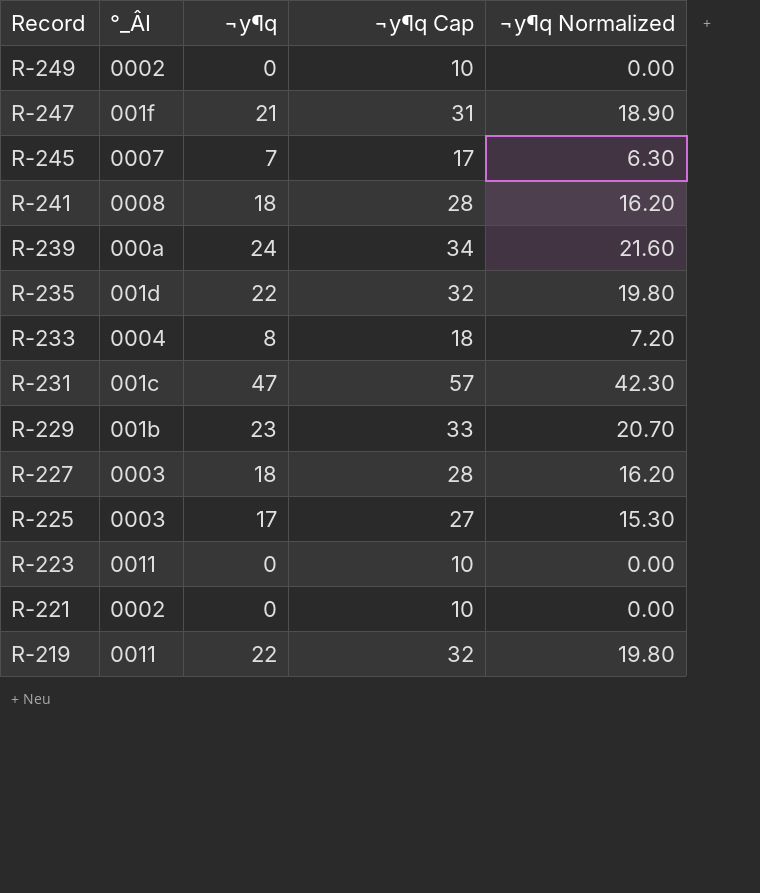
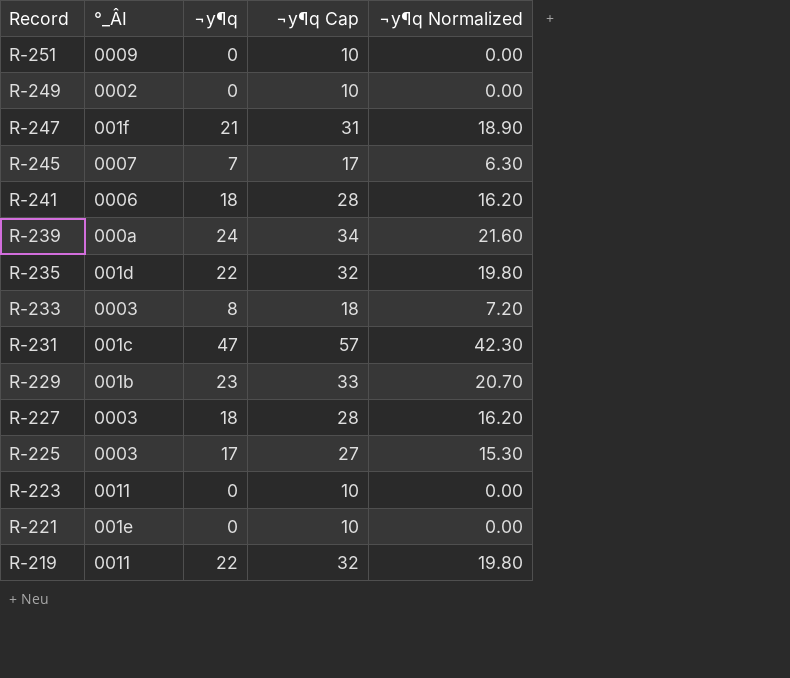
row R-251: none -> 0009 | 0 | 10 | 0.00
R-241 | °_ÂI: 0008 -> 0006
R-233 | °_ÂI: 0004 -> 0003
R-221 | °_ÂI: 0002 -> 001e

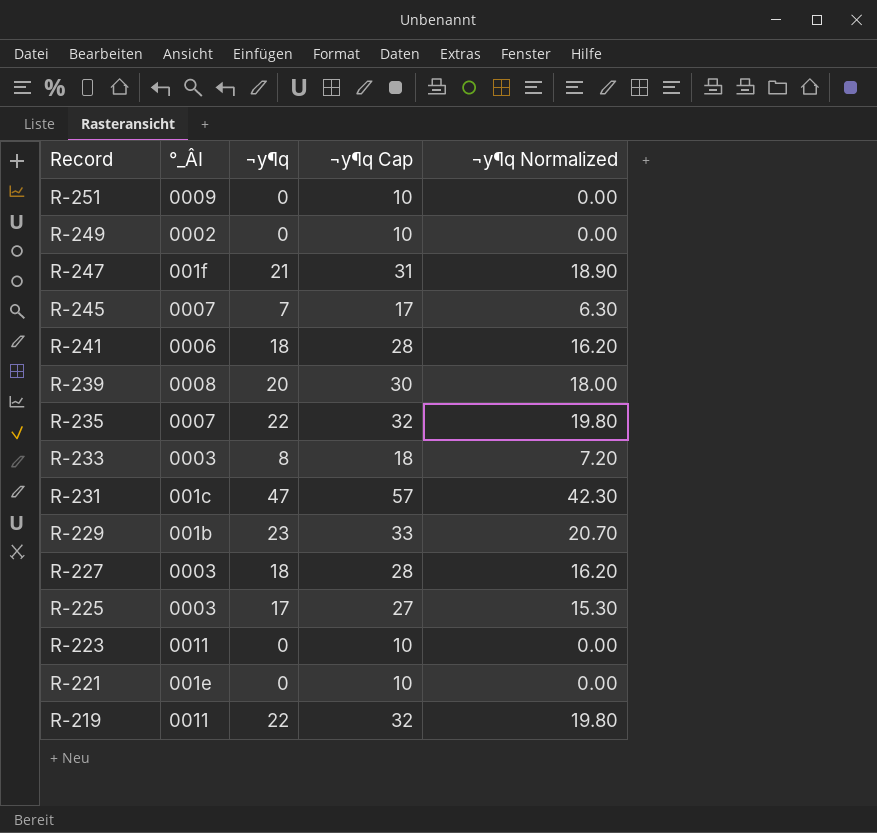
R-239 | °_ÂI: 000a -> 0008
R-239 | ¬y¶q: 24 -> 20
R-239 | ¬y¶q Cap: 34 -> 30
R-239 | ¬y¶q Normalized: 21.60 -> 18.00
R-235 | °_ÂI: 001d -> 0007

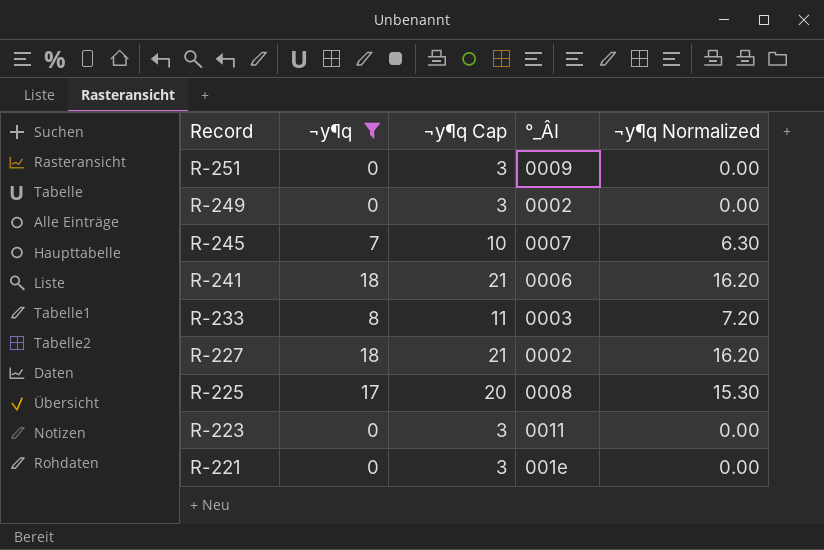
filter: none -> ¬y¶q <= 18
column ¬y¶q Cap | formula: [¬y¶q] + 10 -> [¬y¶q] + 3
column °_ÂI | position: 2 -> 4
R-227 | °_ÂI: 0003 -> 0002
R-225 | °_ÂI: 0003 -> 0008

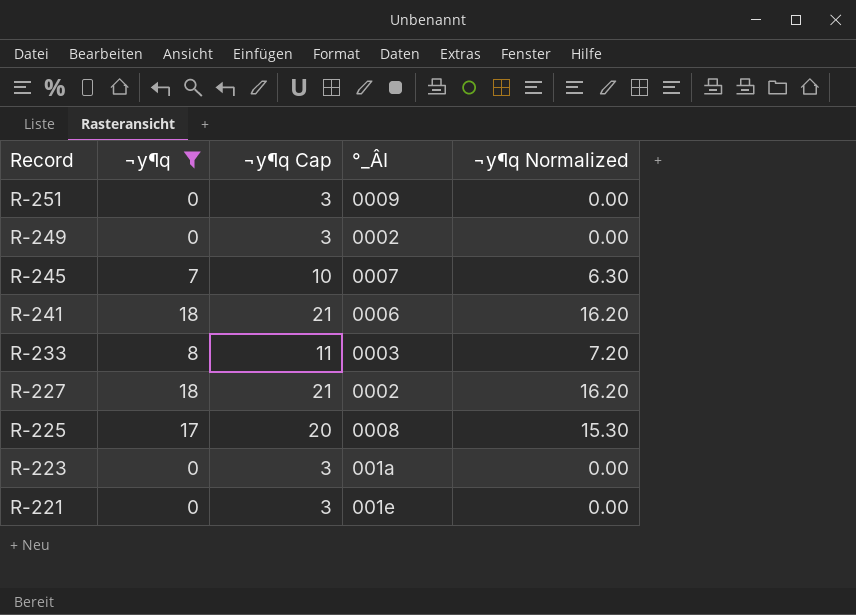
R-223 | °_ÂI: 0011 -> 001a

